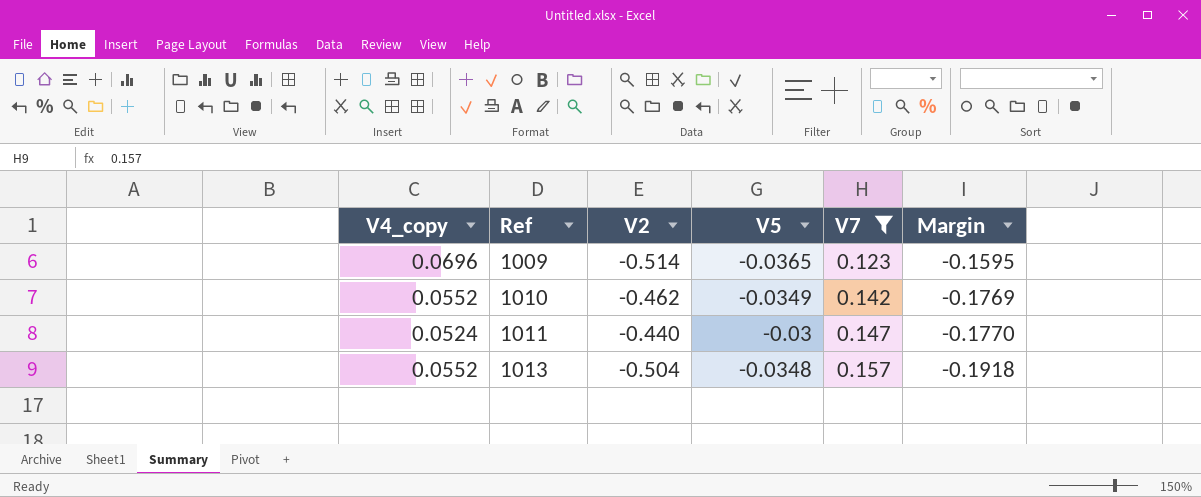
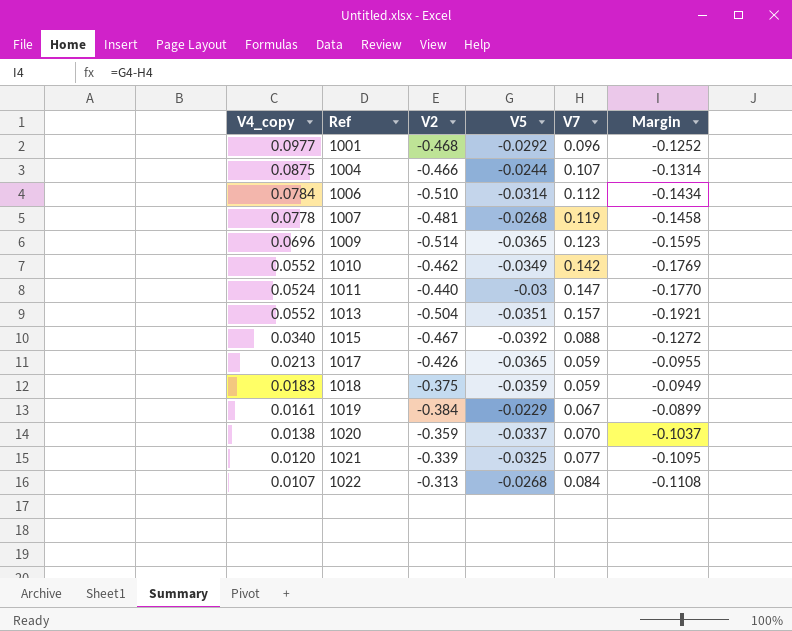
filter: V7 >= 0.123 -> none
1013 | V5: -0.0348 -> -0.0351
1013 | Margin: -0.1918 -> -0.1921

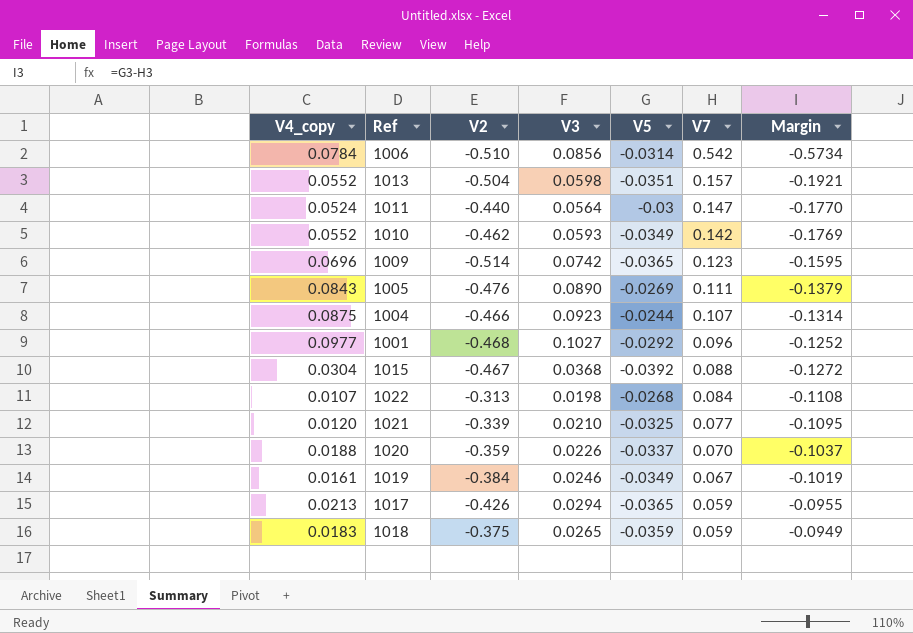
row order: Ref ascending -> V7 descending
column V3 | position: none -> 4
row 1007: 0.0778 | -0.481 | -0.0268 | 0.119 | -0.1458 -> none
1006 | V7: 0.112 -> 0.542
1006 | Margin: -0.1434 -> -0.5734
row 1005: none -> 0.0843 | -0.476 | 0.0890 | -0.0269 | 0.111 | -0.1379
1015 | V4_copy: 0.0340 -> 0.0304
1020 | V4_copy: 0.0138 -> 0.0188
1019 | V5: -0.0229 -> -0.0349
1019 | Margin: -0.0899 -> -0.1019

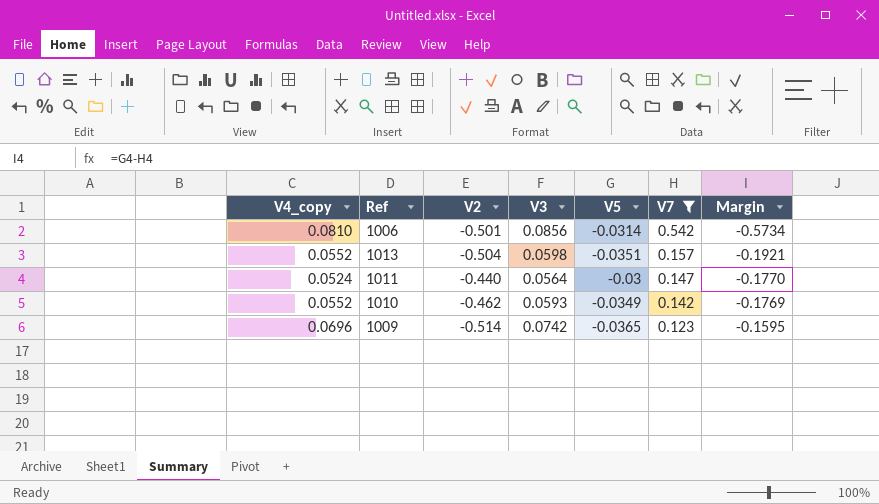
filter: none -> V7 >= 0.123
1006 | V4_copy: 0.0784 -> 0.0810
1006 | V2: -0.510 -> -0.501

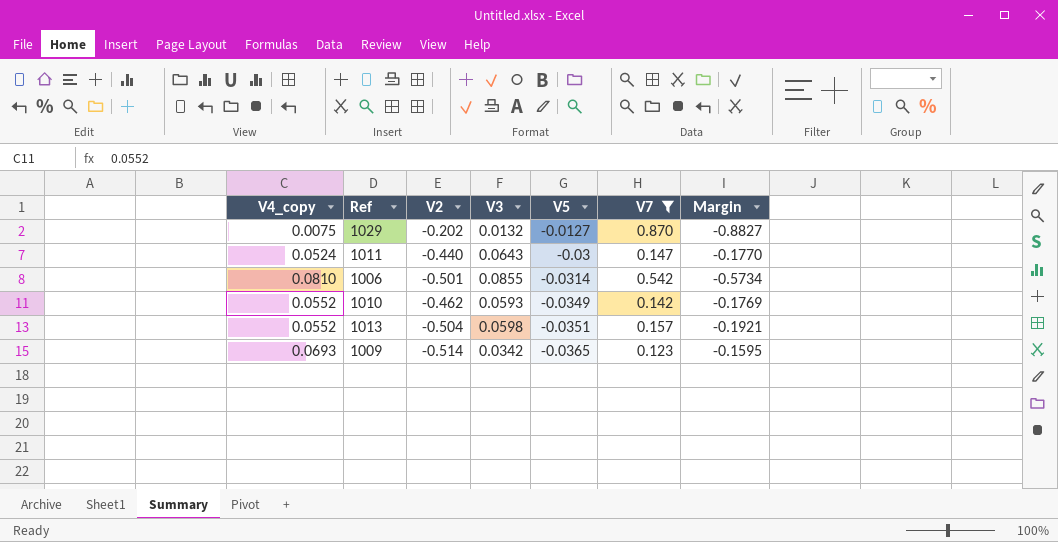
row order: V7 descending -> V5 descending
row 1029: none -> 0.0075 | -0.202 | 0.0132 | -0.0127 | 0.870 | -0.8827
1011 | V3: 0.0564 -> 0.0643
1006 | V3: 0.0856 -> 0.0855
1009 | V4_copy: 0.0696 -> 0.0693
1009 | V3: 0.0742 -> 0.0342

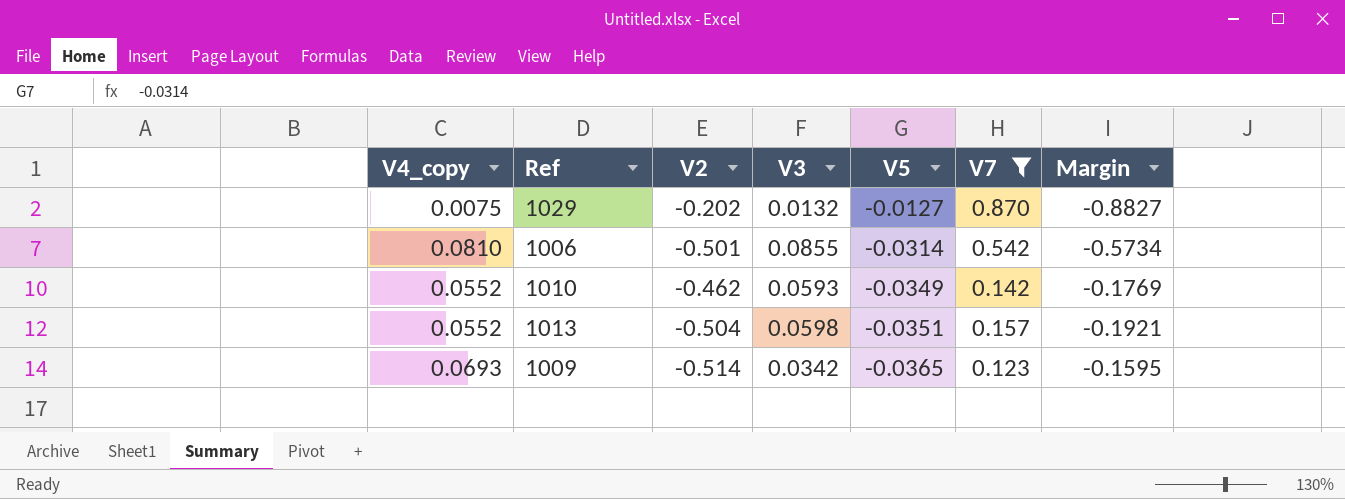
row 1011: 0.0524 | -0.440 | 0.0643 | -0.03 | 0.147 | -0.1770 -> none

